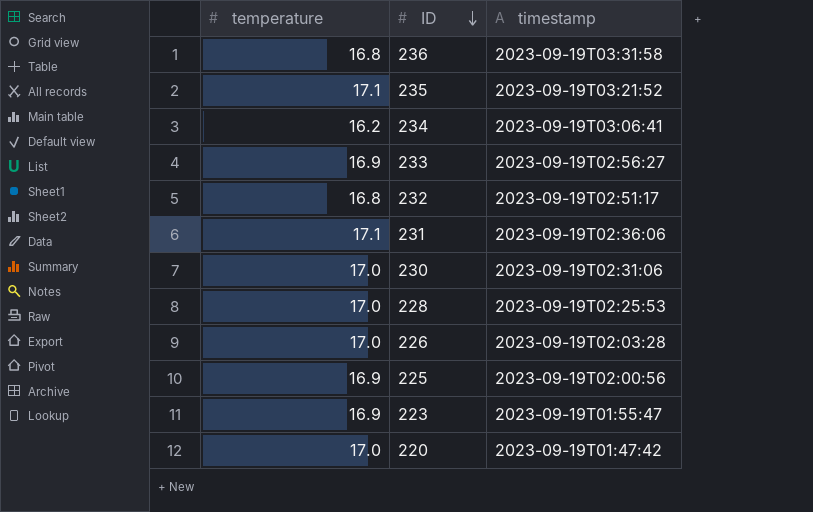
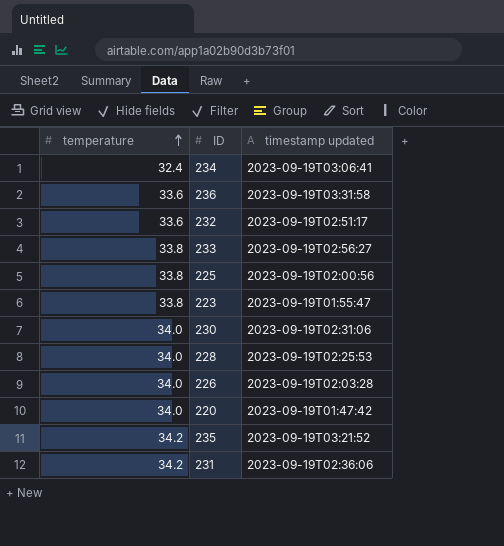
row order: ID descending -> temperature ascending
column name: timestamp -> timestamp updated
234 | temperature: 16.2 -> 32.4
236 | temperature: 16.8 -> 33.6
232 | temperature: 16.8 -> 33.6
233 | temperature: 16.9 -> 33.8
225 | temperature: 16.9 -> 33.8
223 | temperature: 16.9 -> 33.8
230 | temperature: 17.0 -> 34.0
228 | temperature: 17.0 -> 34.0
226 | temperature: 17.0 -> 34.0
220 | temperature: 17.0 -> 34.0
235 | temperature: 17.1 -> 34.2
231 | temperature: 17.1 -> 34.2

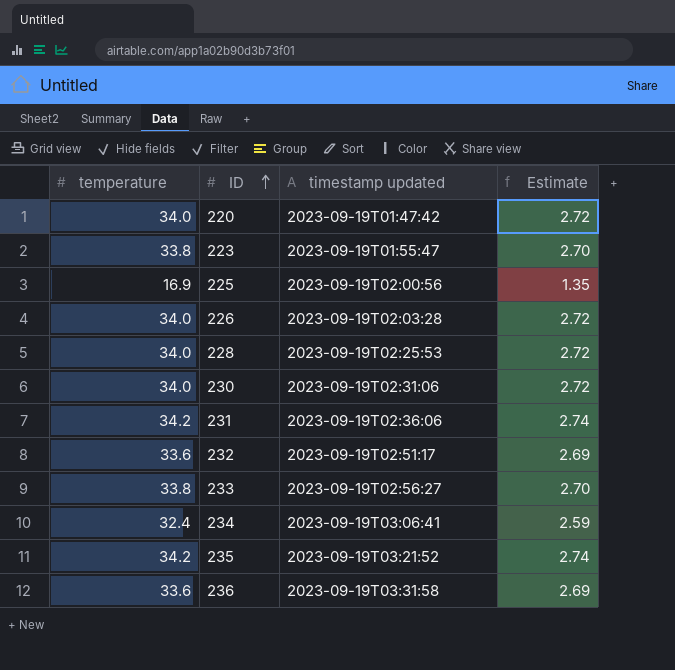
row order: temperature ascending -> ID ascending
column Estimate | formula: none -> [temperature] * 0.08
225 | temperature: 33.8 -> 16.9

